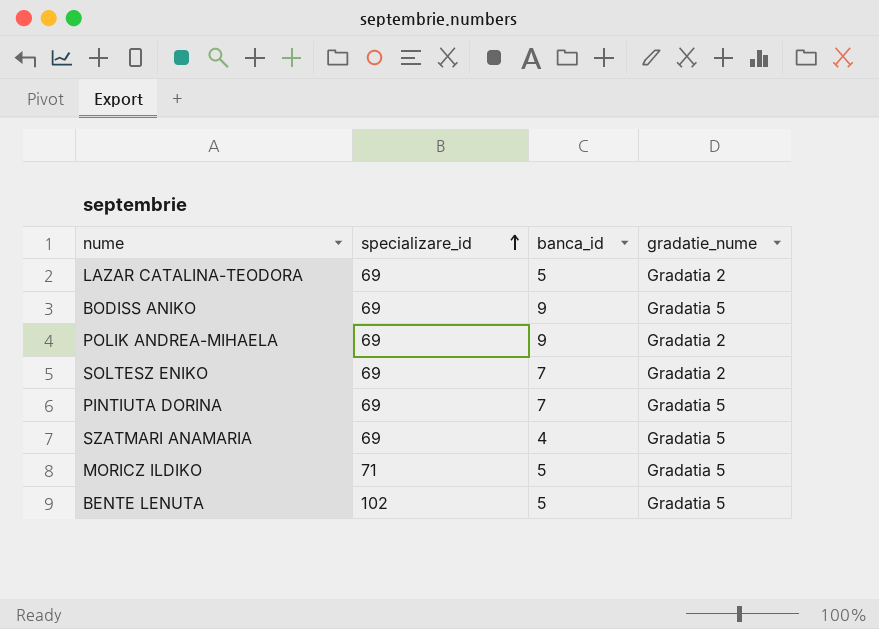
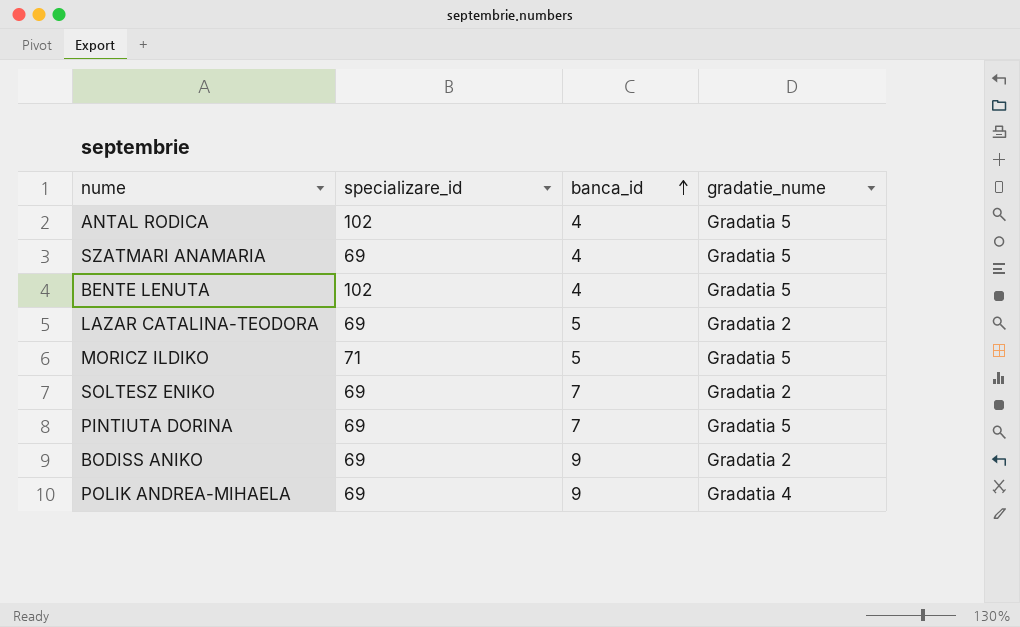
row order: specializare_id ascending -> banca_id ascending
row ANTAL RODICA: none -> 102 | 4 | Gradatia 5
BENTE LENUTA | banca_id: 5 -> 4
BODISS ANIKO | gradatie_nume: Gradatia 5 -> Gradatia 2
POLIK ANDREA-MIHAELA | gradatie_nume: Gradatia 2 -> Gradatia 4

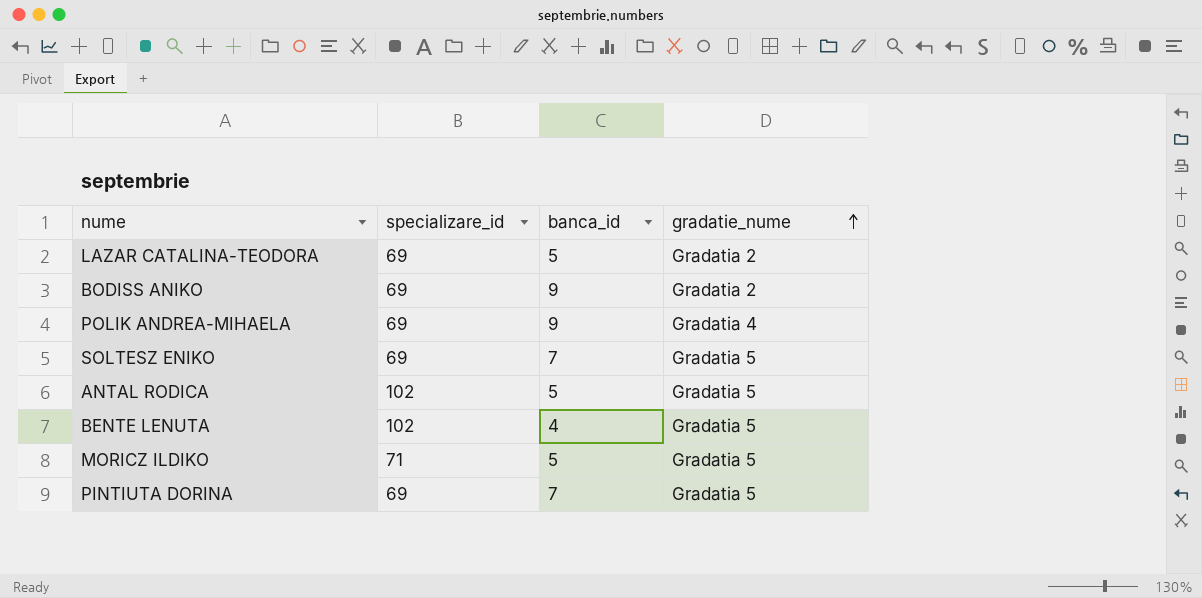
row order: banca_id ascending -> gradatie_nume ascending
row SZATMARI ANAMARIA: 69 | 4 | Gradatia 5 -> none
SOLTESZ ENIKO | gradatie_nume: Gradatia 2 -> Gradatia 5
ANTAL RODICA | banca_id: 4 -> 5

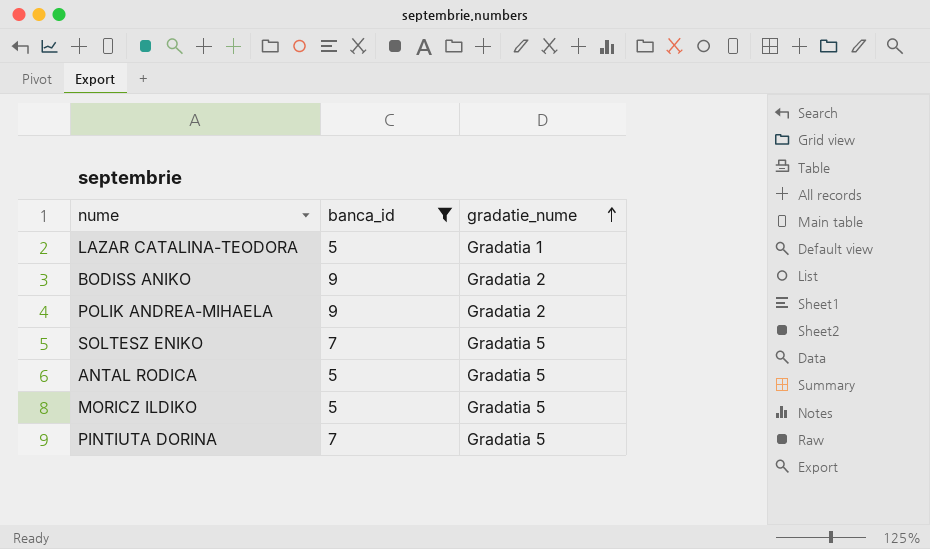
filter: none -> banca_id != 4
column specializare_id | position: 2 -> none
LAZAR CATALINA-TEODORA | gradatie_nume: Gradatia 2 -> Gradatia 1
POLIK ANDREA-MIHAELA | gradatie_nume: Gradatia 4 -> Gradatia 2

